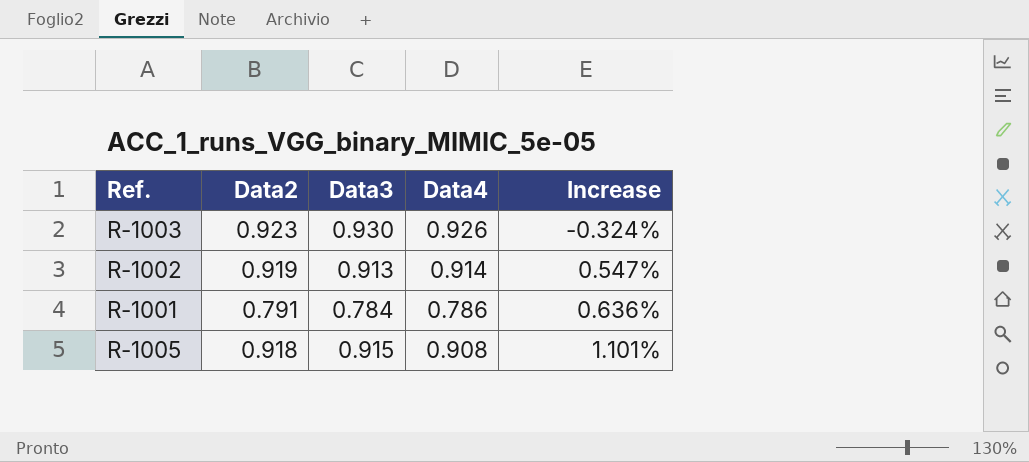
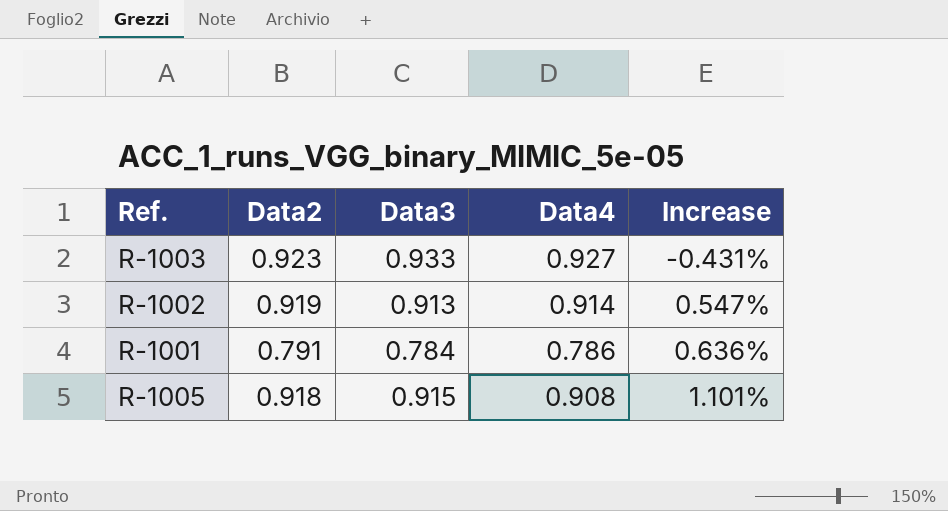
R-1003 | Data3: 0.930 -> 0.933
R-1003 | Data4: 0.926 -> 0.927
R-1003 | Increase: -0.324% -> -0.431%

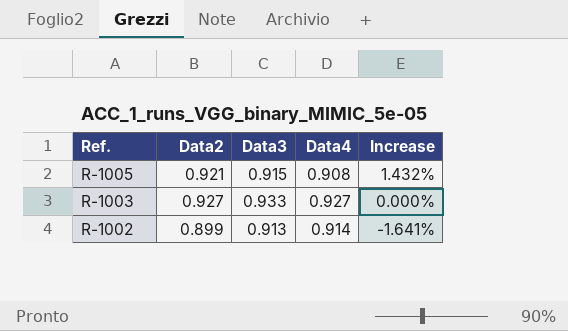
row order: Increase ascending -> Ref. descending
row R-1001: 0.791 | 0.784 | 0.786 | 0.636% -> none
R-1005 | Data2: 0.918 -> 0.921
R-1005 | Increase: 1.101% -> 1.432%
R-1003 | Data2: 0.923 -> 0.927
R-1003 | Increase: -0.431% -> 0.000%
R-1002 | Data2: 0.919 -> 0.899
R-1002 | Increase: 0.547% -> -1.641%

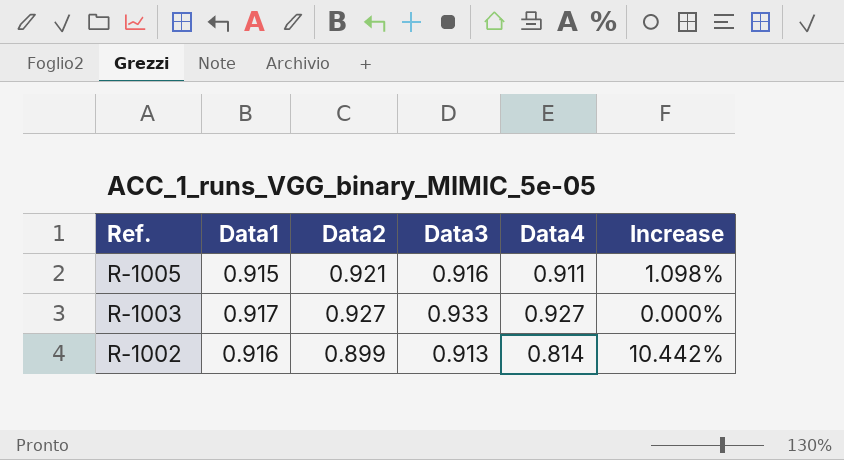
column Data1 | position: none -> 2
R-1005 | Data3: 0.915 -> 0.916
R-1005 | Data4: 0.908 -> 0.911
R-1005 | Increase: 1.432% -> 1.098%
R-1002 | Data4: 0.914 -> 0.814
R-1002 | Increase: -1.641% -> 10.442%

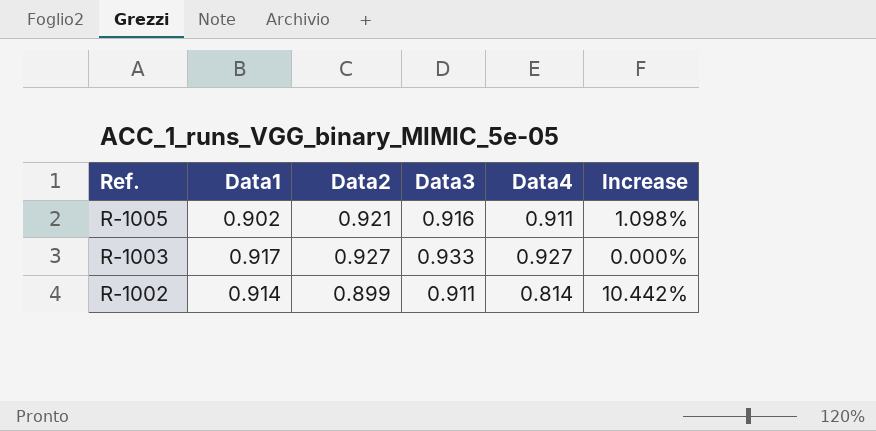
R-1005 | Data1: 0.915 -> 0.902
R-1002 | Data1: 0.916 -> 0.914
R-1002 | Data3: 0.913 -> 0.911

